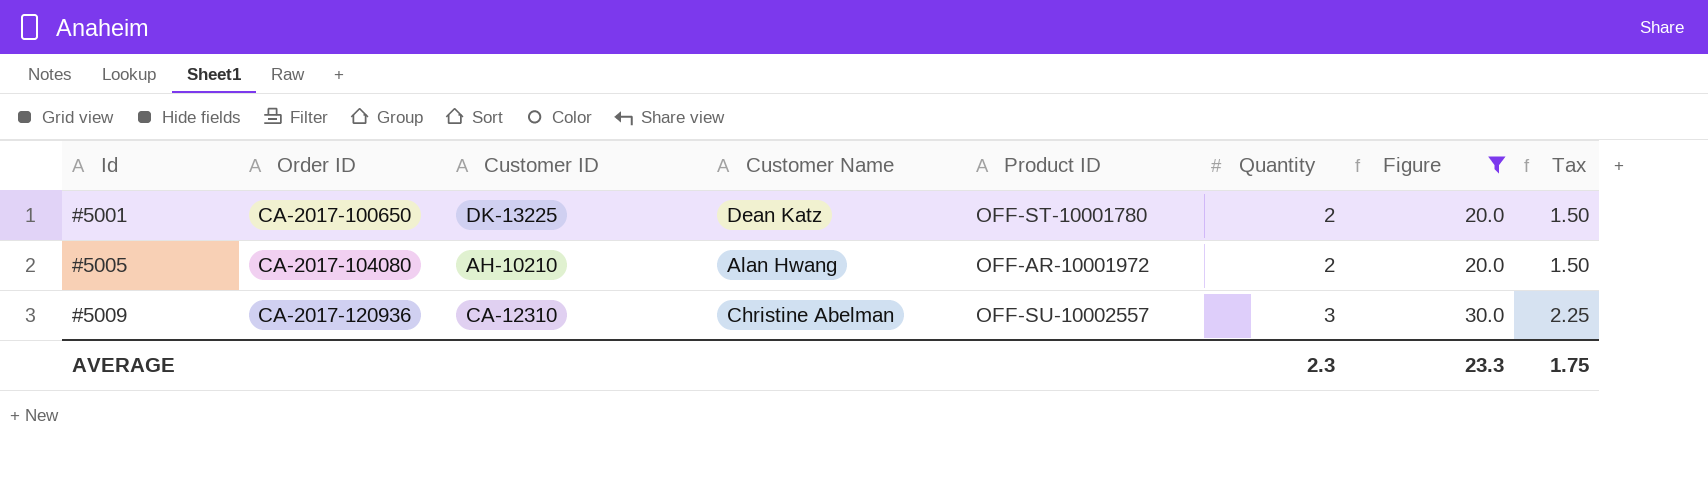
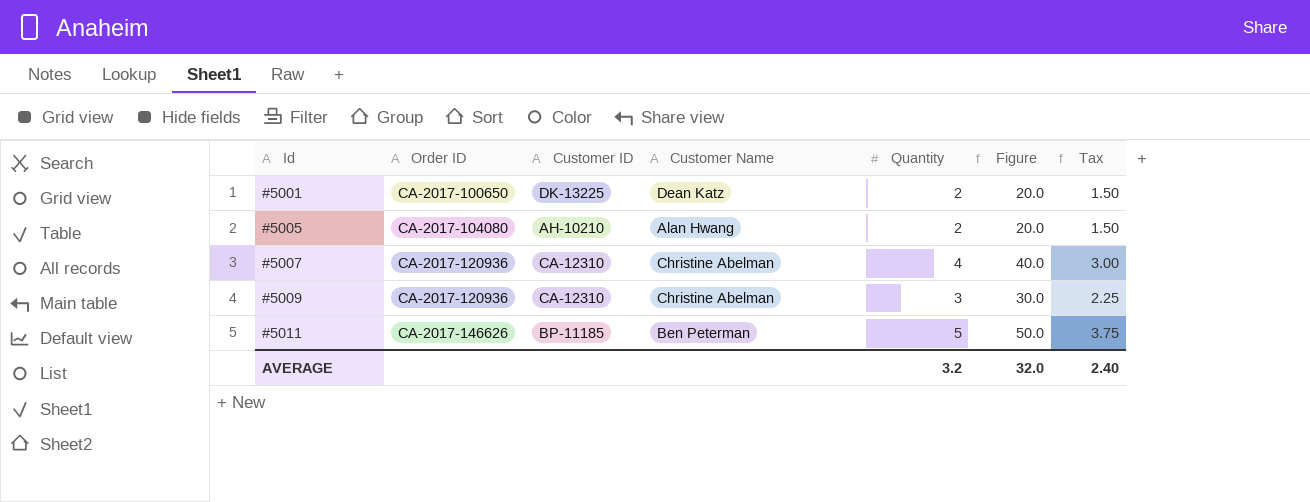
filter: Figure <= 30.0 -> none
column Product ID | position: 5 -> none
AVERAGE | Quantity: 2.3 -> 3.2
AVERAGE | Figure: 23.3 -> 32.0
AVERAGE | Tax: 1.75 -> 2.40

